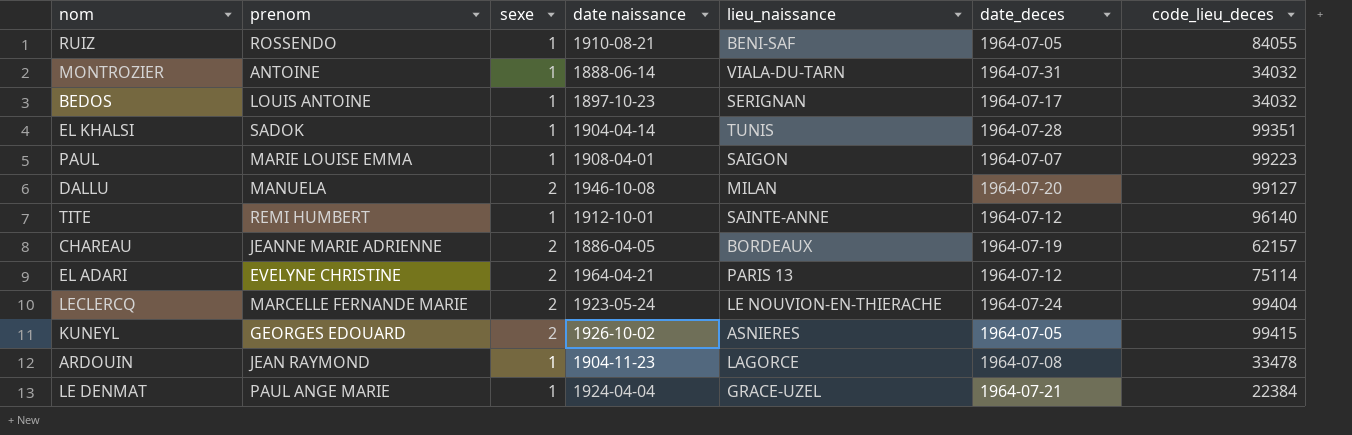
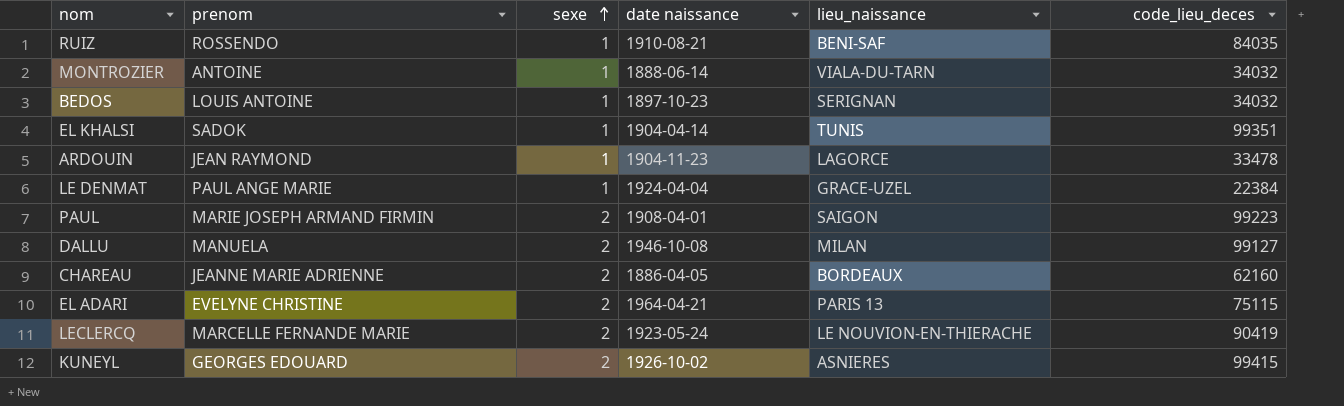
row order: none -> sexe ascending
column date_deces | position: 6 -> none
row TITE: REMI HUMBERT | 1 | 1912-10-01 | SAINTE-ANNE | 1964-07-12 | 96140 -> none
RUIZ | code_lieu_deces: 84055 -> 84035
PAUL | prenom: MARIE LOUISE EMMA -> MARIE JOSEPH ARMAND FIRMIN
PAUL | sexe: 1 -> 2
CHAREAU | code_lieu_deces: 62157 -> 62160
EL ADARI | code_lieu_deces: 75114 -> 75115
LECLERCQ | code_lieu_deces: 99404 -> 90419

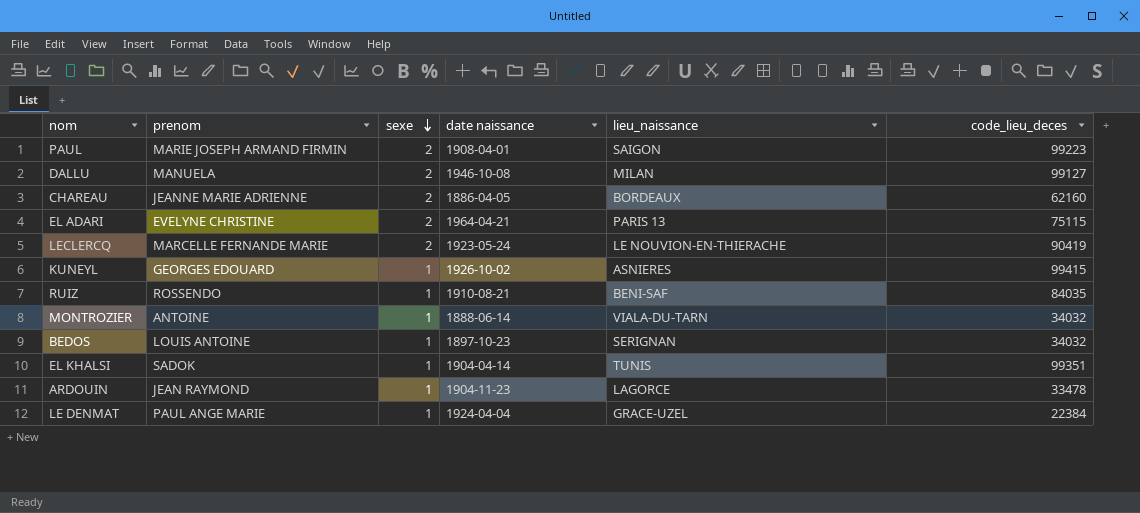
row order: sexe ascending -> sexe descending
KUNEYL | sexe: 2 -> 1

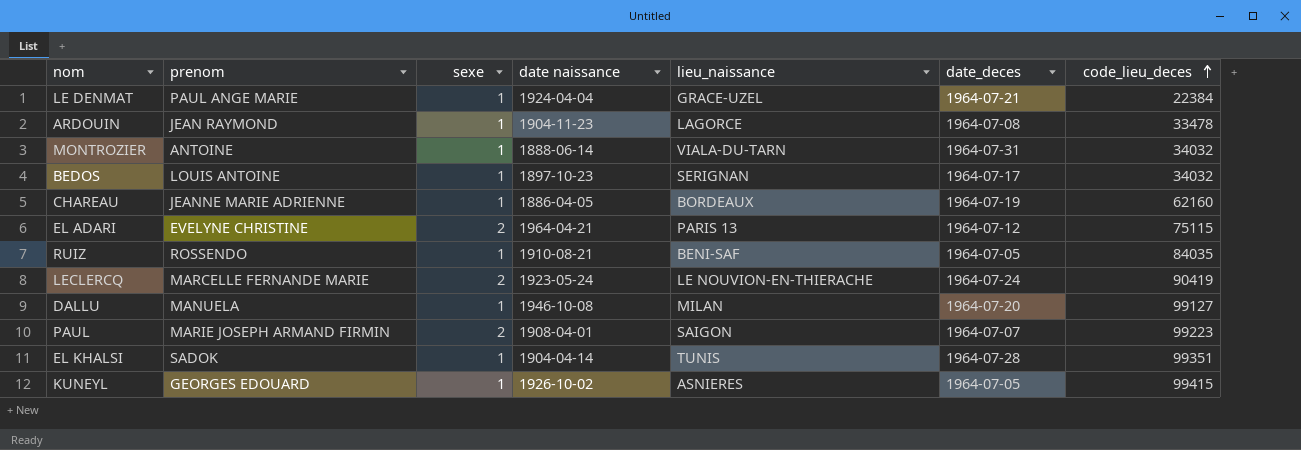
row order: sexe descending -> code_lieu_deces ascending
column date_deces | position: none -> 6
CHAREAU | sexe: 2 -> 1
DALLU | sexe: 2 -> 1

